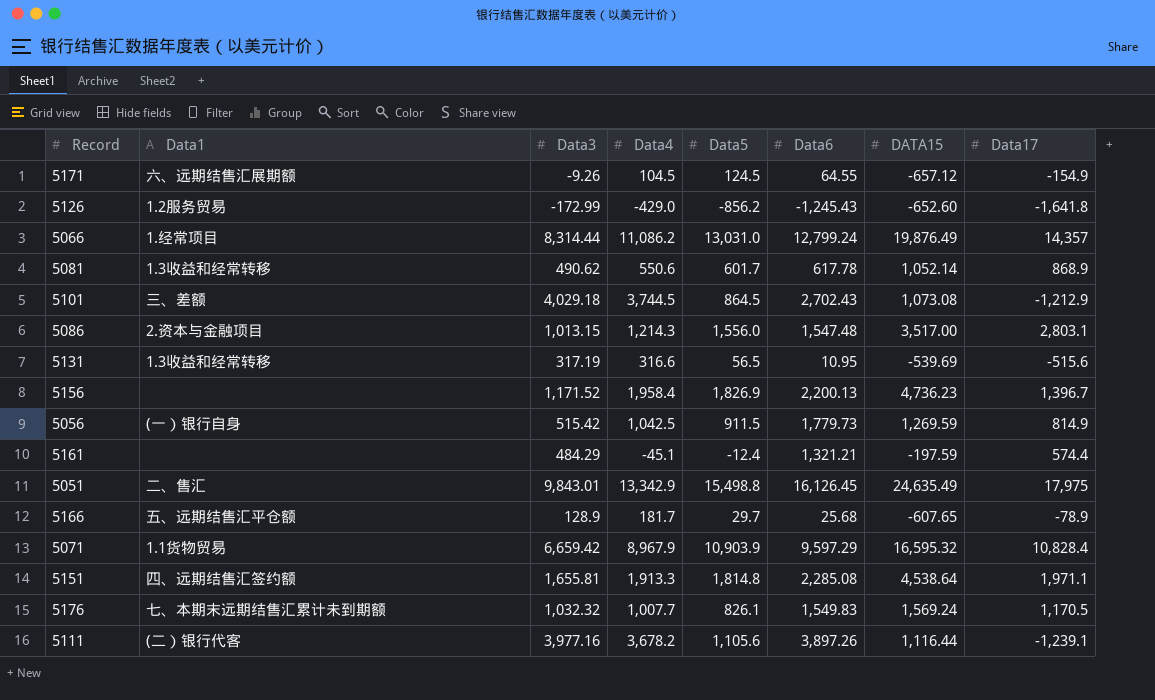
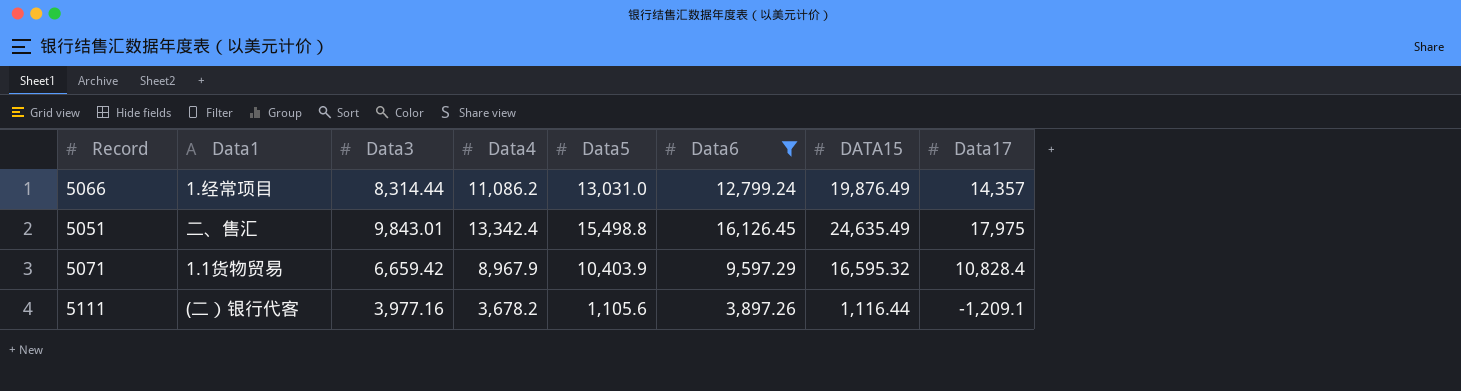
filter: none -> Data6 >= 3,897.26
5051 | Data4: 13,342.9 -> 13,342.4
5071 | Data5: 10,903.9 -> 10,403.9
5111 | Data17: -1,239.1 -> -1,209.1

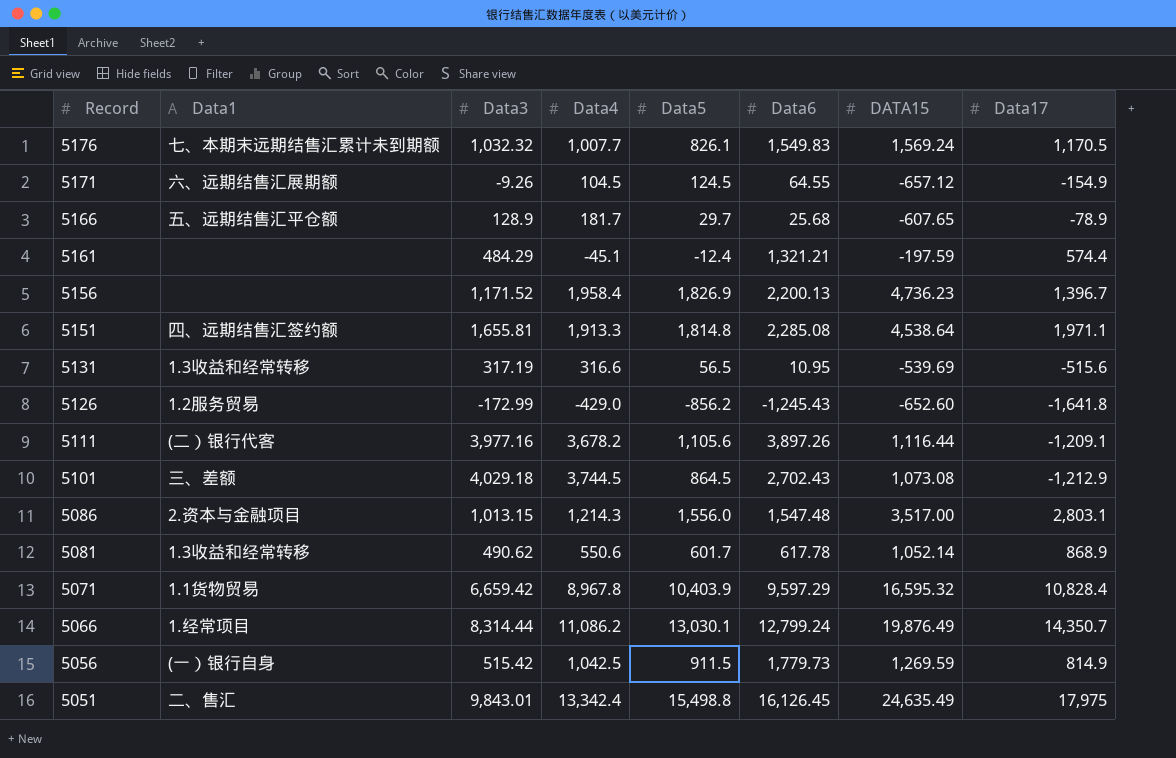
filter: Data6 >= 3,897.26 -> none
row order: none -> Record descending
5071 | Data4: 8,967.9 -> 8,967.8
5066 | Data5: 13,031.0 -> 13,030.1
5066 | Data17: 14,357 -> 14,350.7

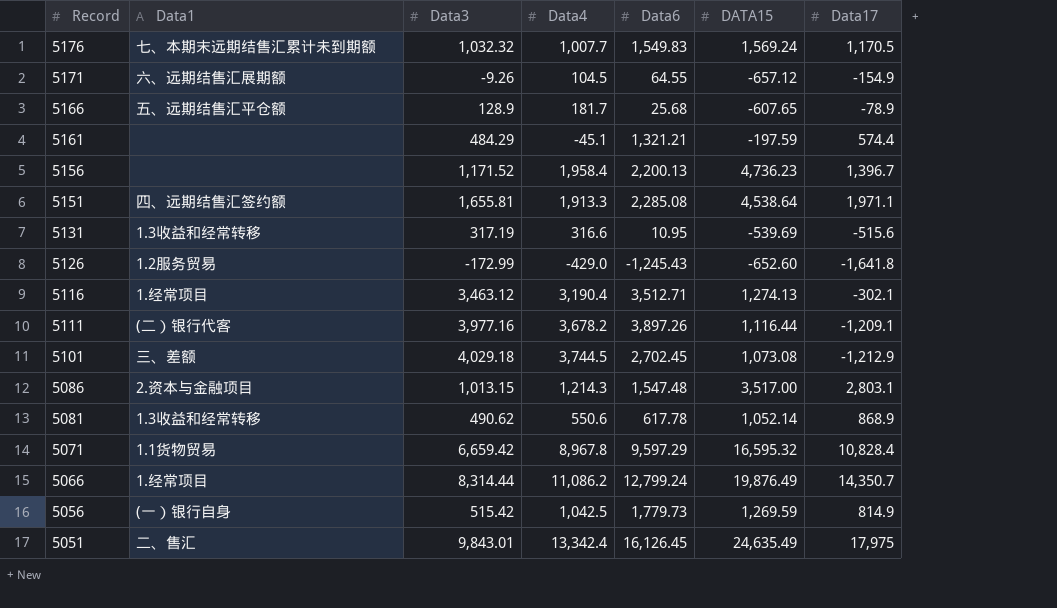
column Data5 | position: 5 -> none
row 5116: none -> 1.经常项目 | 3,463.12 | 3,190.4 | 3,512.71 | 1,274.13 | -302.1
5101 | Data6: 2,702.43 -> 2,702.45

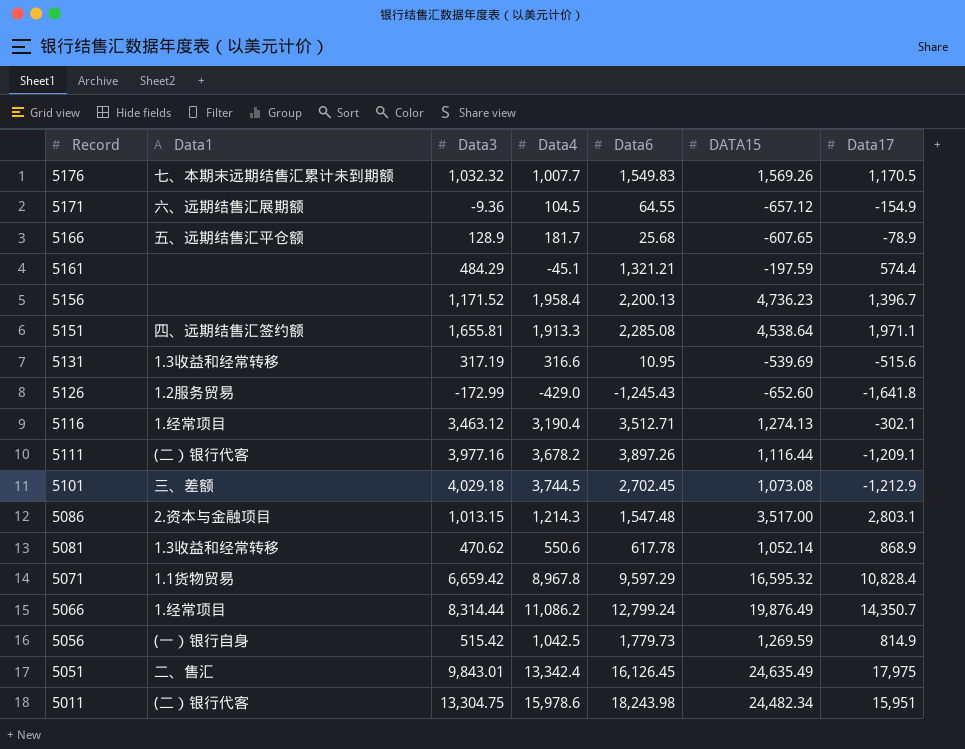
5176 | DATA15: 1,569.24 -> 1,569.26
5171 | Data3: -9.26 -> -9.36
5081 | Data3: 490.62 -> 470.62
row 5011: none -> (二）银行代客 | 13,304.75 | 15,978.6 | 18,243.98 | 24,482.34 | 15,951

